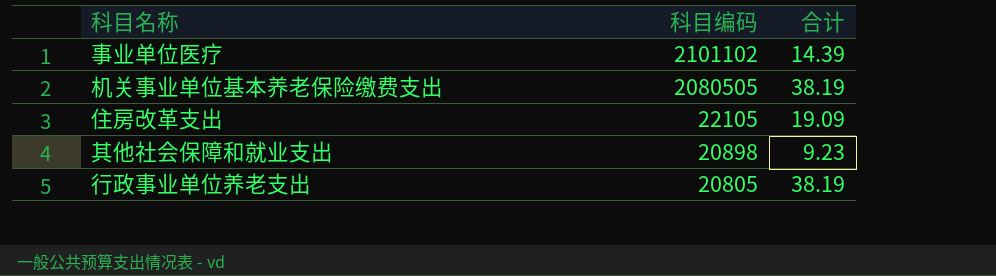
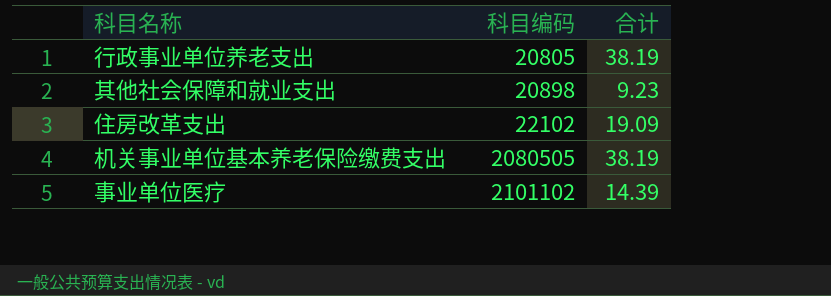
row order: 科目编码 descending -> 科目编码 ascending
住房改革支出 | 科目编码: 22105 -> 22102

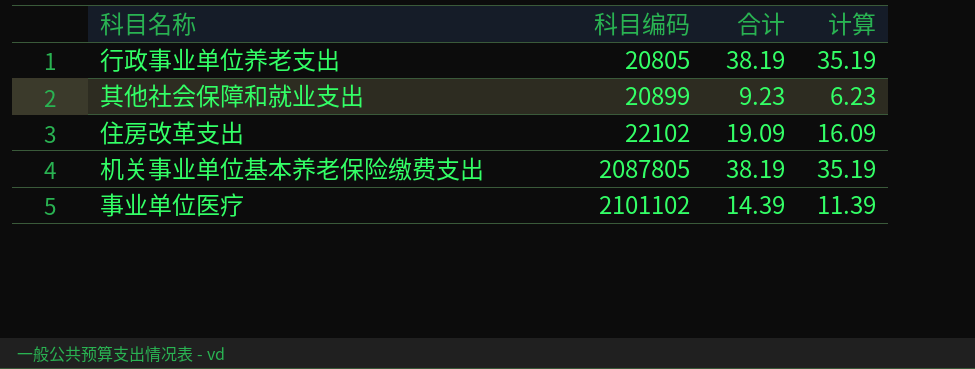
column 计算 | formula: none -> [合计] - 3
其他社会保障和就业支出 | 科目编码: 20898 -> 20899
机关事业单位基本养老保险缴费支出 | 科目编码: 2080505 -> 2087805

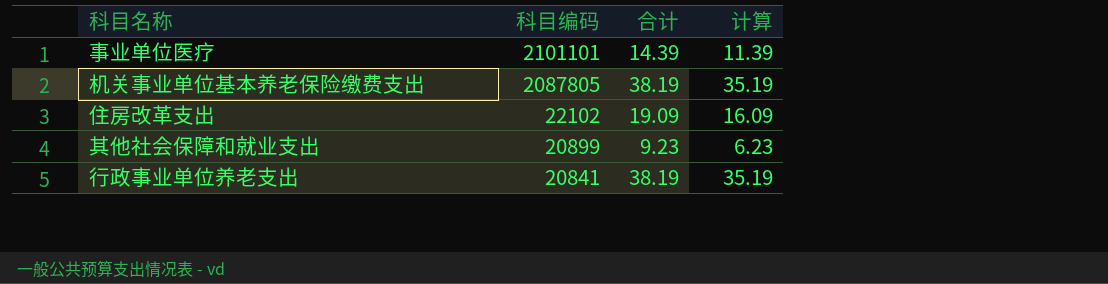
row order: 科目编码 ascending -> 科目编码 descending
事业单位医疗 | 科目编码: 2101102 -> 2101101
行政事业单位养老支出 | 科目编码: 20805 -> 20841

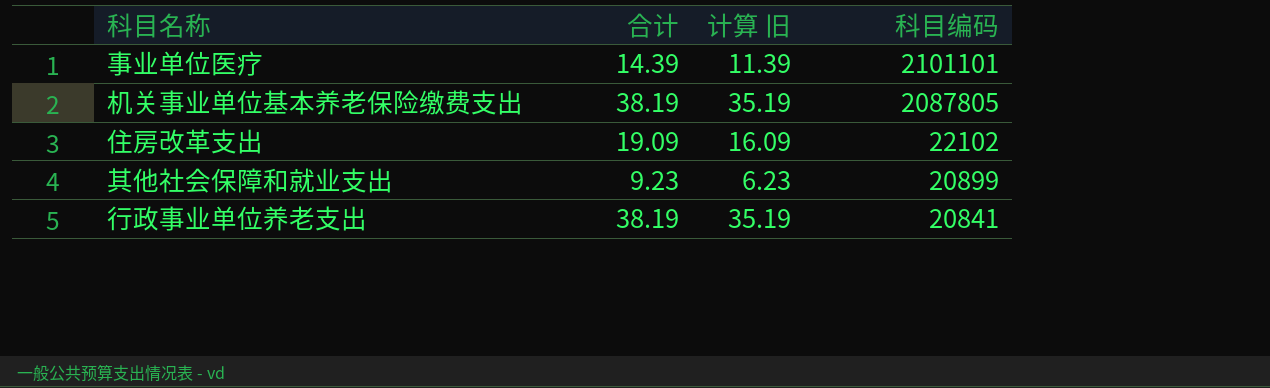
column name: 计算 -> 计算 旧
column 科目编码 | position: 2 -> 4

